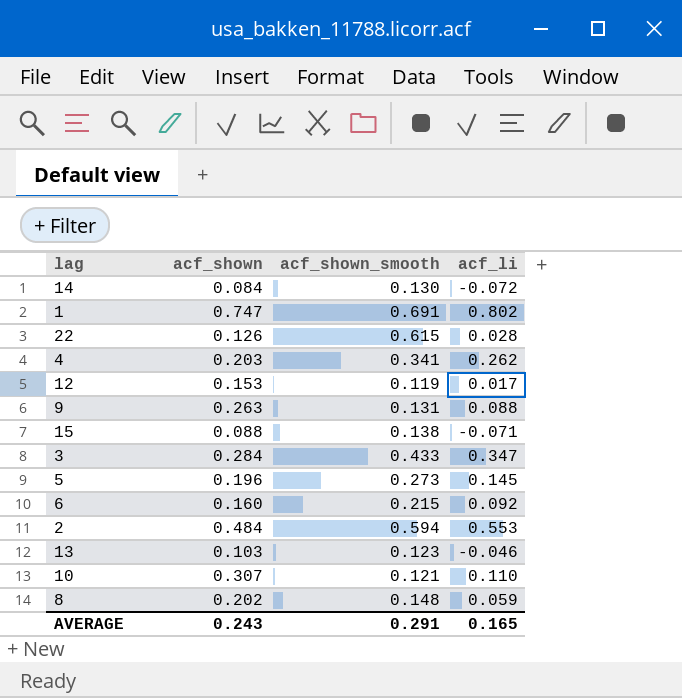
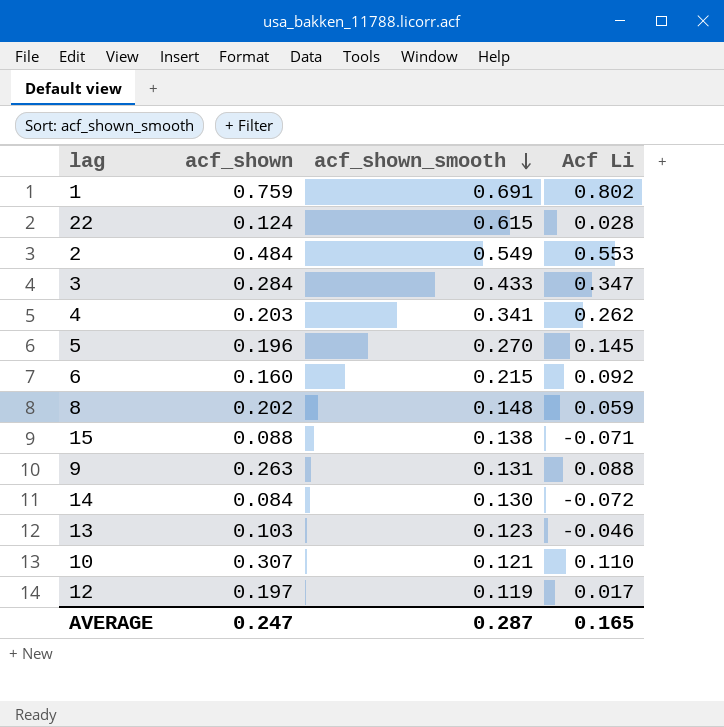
row order: none -> acf_shown_smooth descending
column name: acf_li -> Acf Li
1 | acf_shown: 0.747 -> 0.759
22 | acf_shown: 0.126 -> 0.124
2 | acf_shown_smooth: 0.594 -> 0.549
5 | acf_shown_smooth: 0.273 -> 0.270
12 | acf_shown: 0.153 -> 0.197
AVERAGE | acf_shown: 0.243 -> 0.247
AVERAGE | acf_shown_smooth: 0.291 -> 0.287

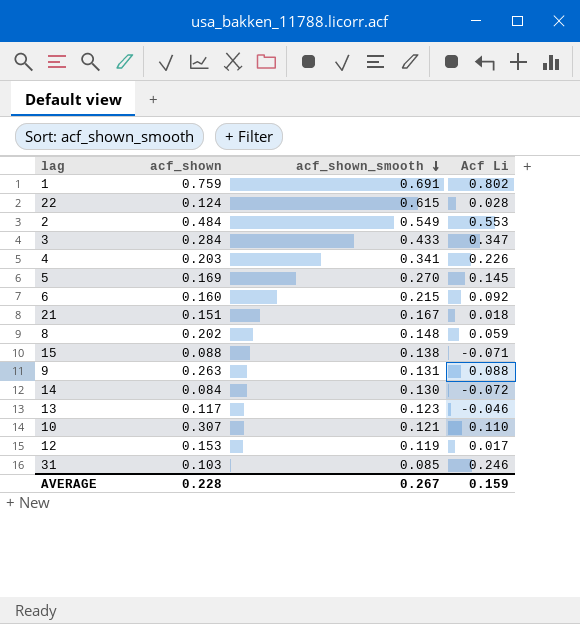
4 | Acf Li: 0.262 -> 0.226
5 | acf_shown: 0.196 -> 0.169
row 21: none -> 0.151 | 0.167 | 0.018
13 | acf_shown: 0.103 -> 0.117
12 | acf_shown: 0.197 -> 0.153
row 31: none -> 0.103 | 0.085 | 0.246
AVERAGE | acf_shown: 0.247 -> 0.228
AVERAGE | acf_shown_smooth: 0.287 -> 0.267
AVERAGE | Acf Li: 0.165 -> 0.159

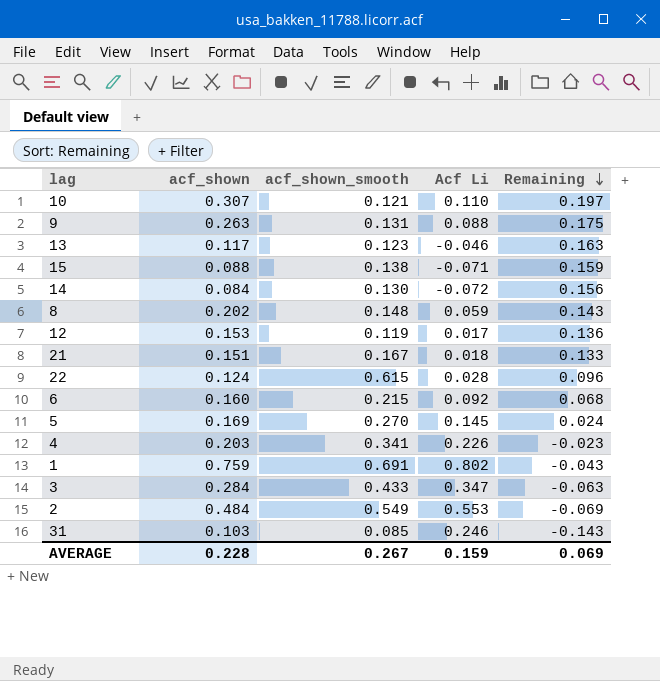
row order: acf_shown_smooth descending -> Remaining descending
column Remaining | formula: none -> [acf_shown] - [Acf Li]

